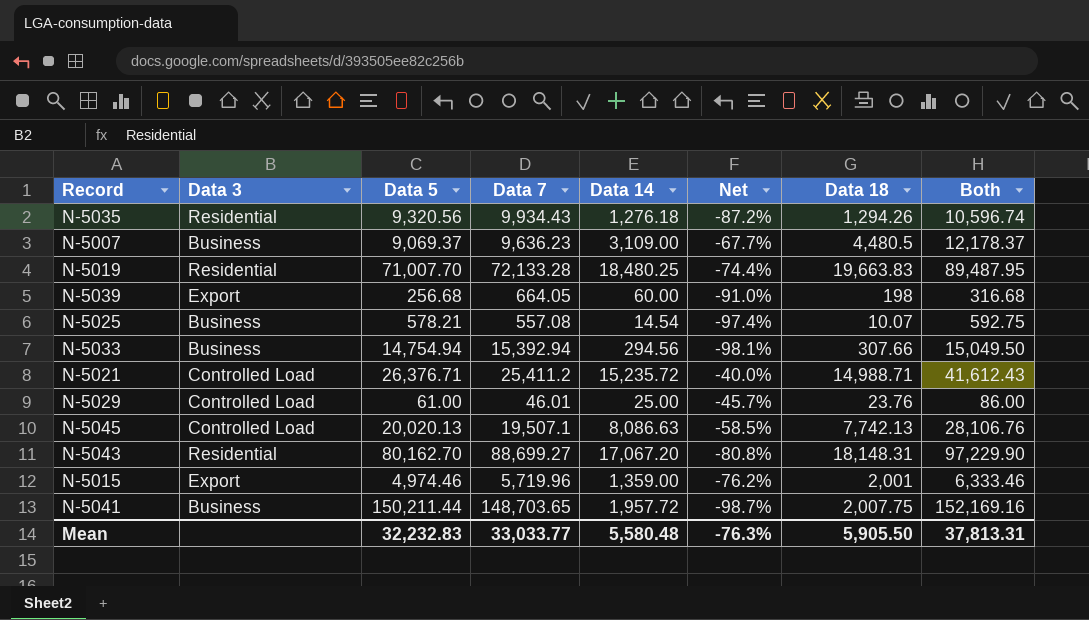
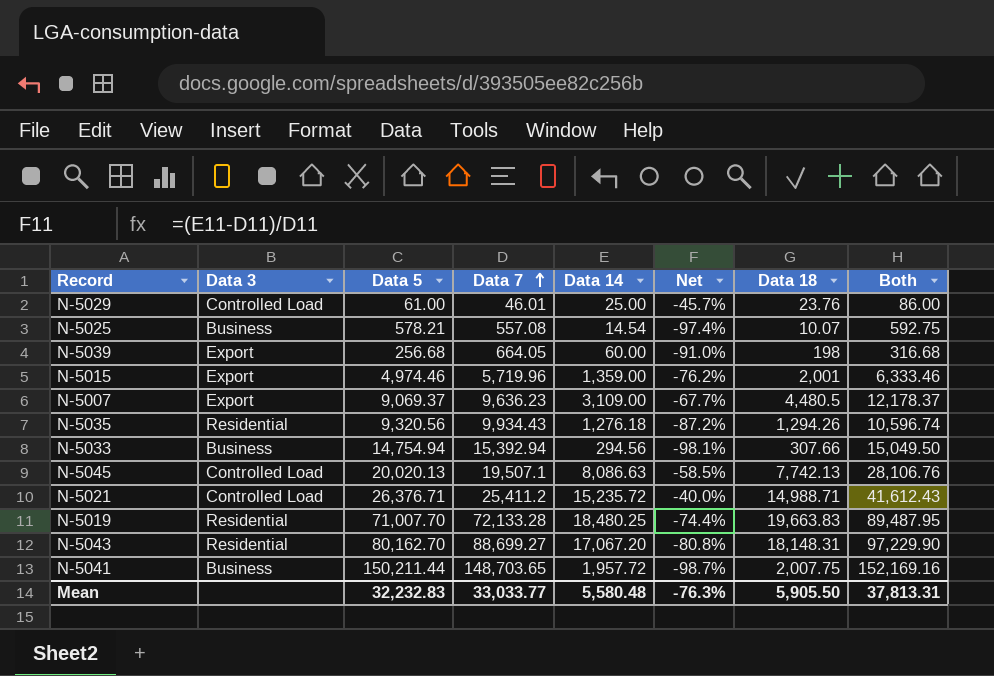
row order: none -> Data 7 ascending
N-5007 | Data 3: Business -> Export

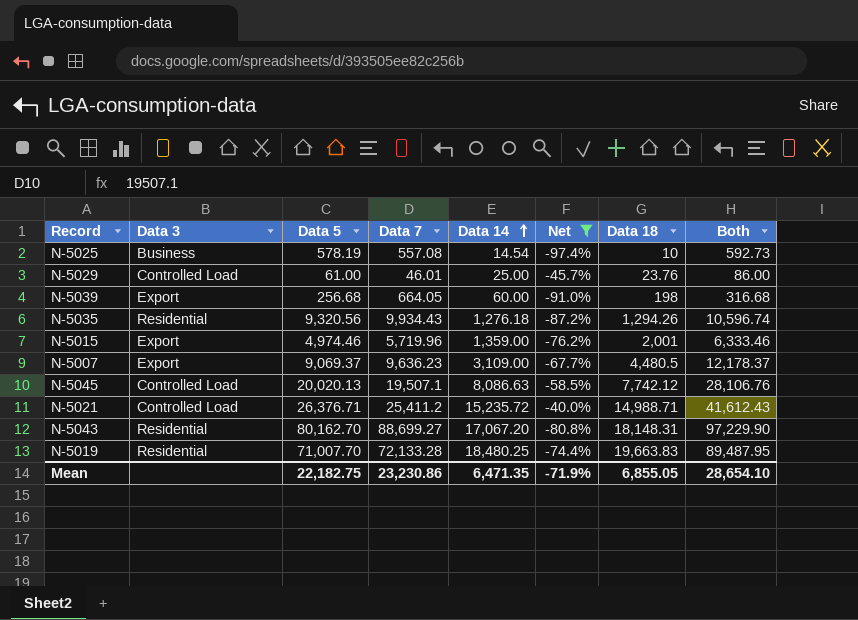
filter: none -> Net >= -97.4%
row order: Data 7 ascending -> Data 14 ascending
N-5025 | Data 5: 578.21 -> 578.19
N-5025 | Data 18: 10.07 -> 10
N-5025 | Both: 592.75 -> 592.73
N-5045 | Data 18: 7,742.13 -> 7,742.12
Mean | Data 5: 32,232.83 -> 22,182.75
Mean | Data 7: 33,033.77 -> 23,230.86
Mean | Data 14: 5,580.48 -> 6,471.35
Mean | Net: -76.3% -> -71.9%
Mean | Data 18: 5,905.50 -> 6,855.05
Mean | Both: 37,813.31 -> 28,654.10

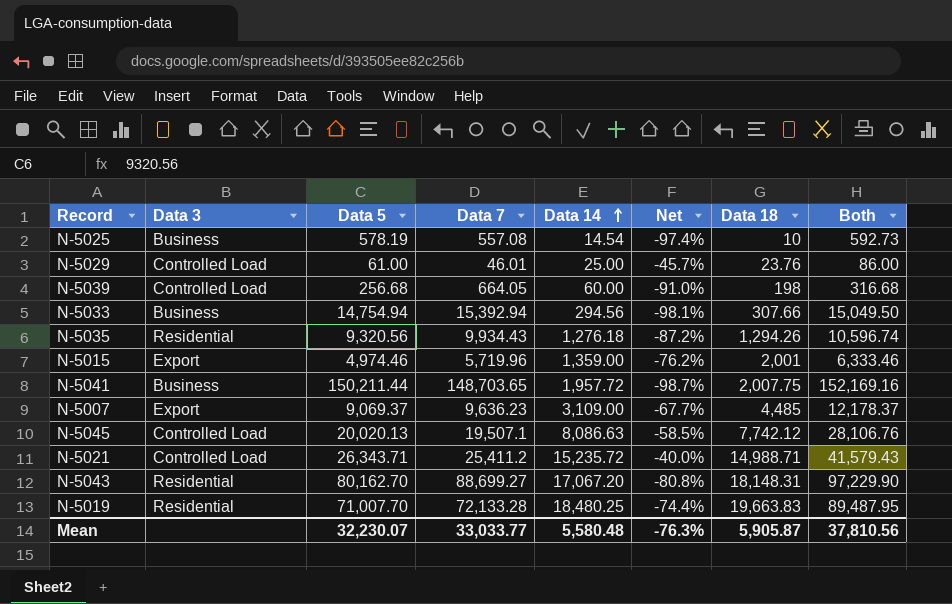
filter: Net >= -97.4% -> none
N-5039 | Data 3: Export -> Controlled Load
N-5007 | Data 18: 4,480.5 -> 4,485
N-5021 | Data 5: 26,376.71 -> 26,343.71
N-5021 | Both: 41,612.43 -> 41,579.43
Mean | Data 5: 22,182.75 -> 32,230.07
Mean | Data 7: 23,230.86 -> 33,033.77
Mean | Data 14: 6,471.35 -> 5,580.48
Mean | Net: -71.9% -> -76.3%
Mean | Data 18: 6,855.05 -> 5,905.87
Mean | Both: 28,654.10 -> 37,810.56

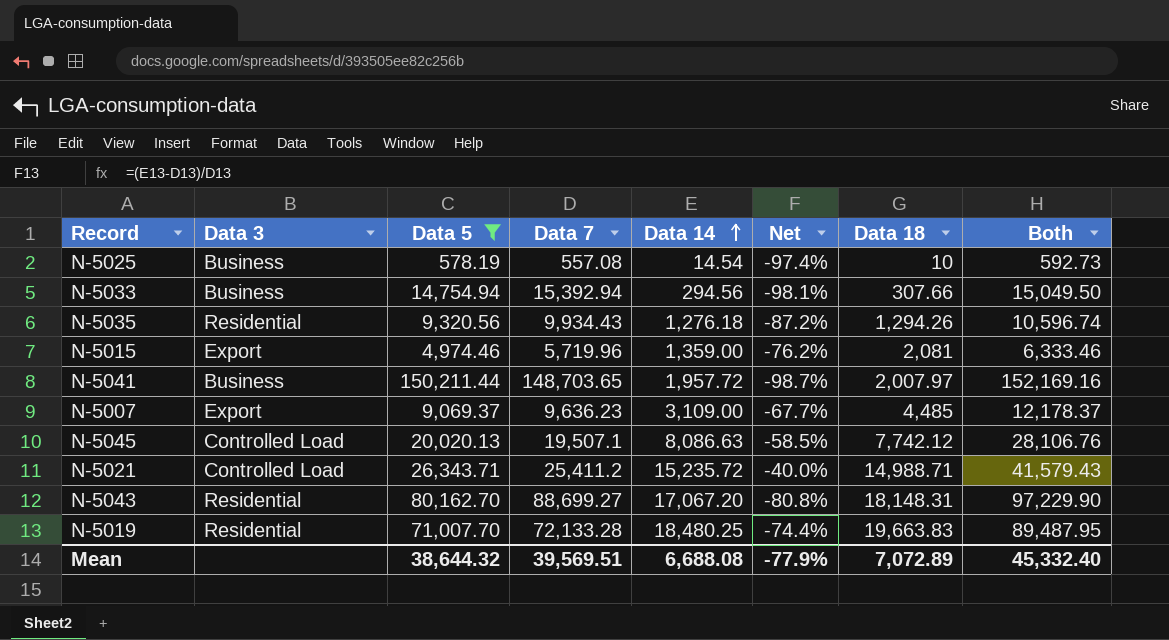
filter: none -> Data 5 >= 578.19
N-5015 | Data 18: 2,001 -> 2,081
N-5041 | Data 18: 2,007.75 -> 2,007.97
Mean | Data 5: 32,230.07 -> 38,644.32
Mean | Data 7: 33,033.77 -> 39,569.51
Mean | Data 14: 5,580.48 -> 6,688.08
Mean | Net: -76.3% -> -77.9%
Mean | Data 18: 5,905.87 -> 7,072.89
Mean | Both: 37,810.56 -> 45,332.40

